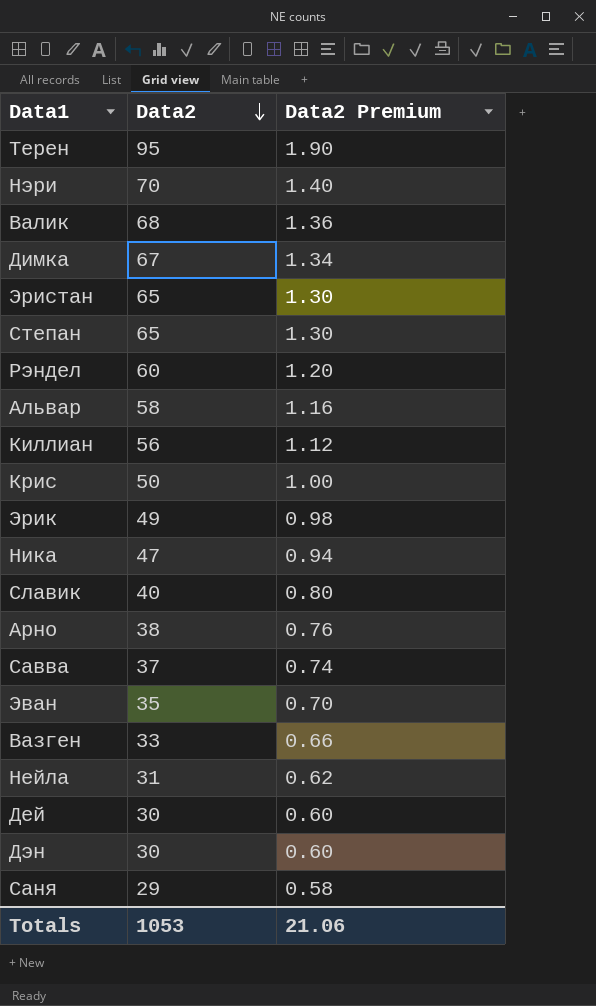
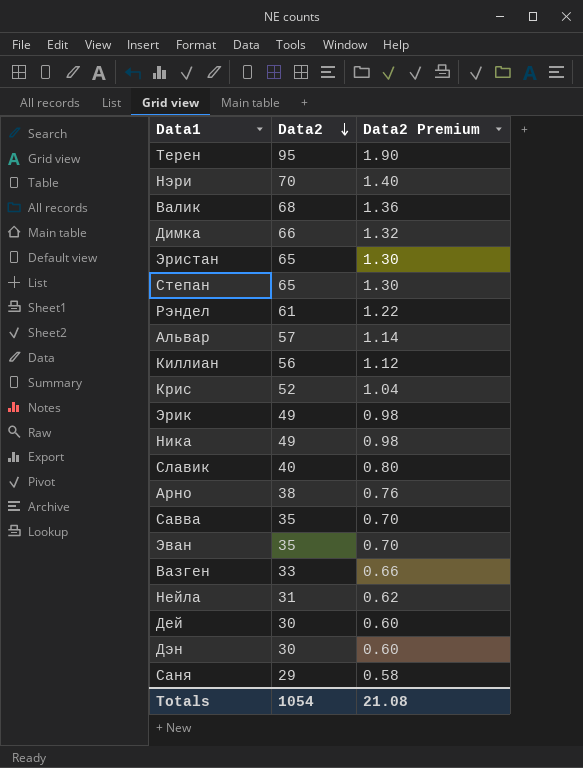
Димка | Data2: 67 -> 66
Димка | Data2 Premium: 1.34 -> 1.32
Рэндел | Data2: 60 -> 61
Рэндел | Data2 Premium: 1.20 -> 1.22
Альвар | Data2: 58 -> 57
Альвар | Data2 Premium: 1.16 -> 1.14
Крис | Data2: 50 -> 52
Крис | Data2 Premium: 1.00 -> 1.04
Ника | Data2: 47 -> 49
Ника | Data2 Premium: 0.94 -> 0.98
Савва | Data2: 37 -> 35
Савва | Data2 Premium: 0.74 -> 0.70
Totals | Data2: 1053 -> 1054
Totals | Data2 Premium: 21.06 -> 21.08

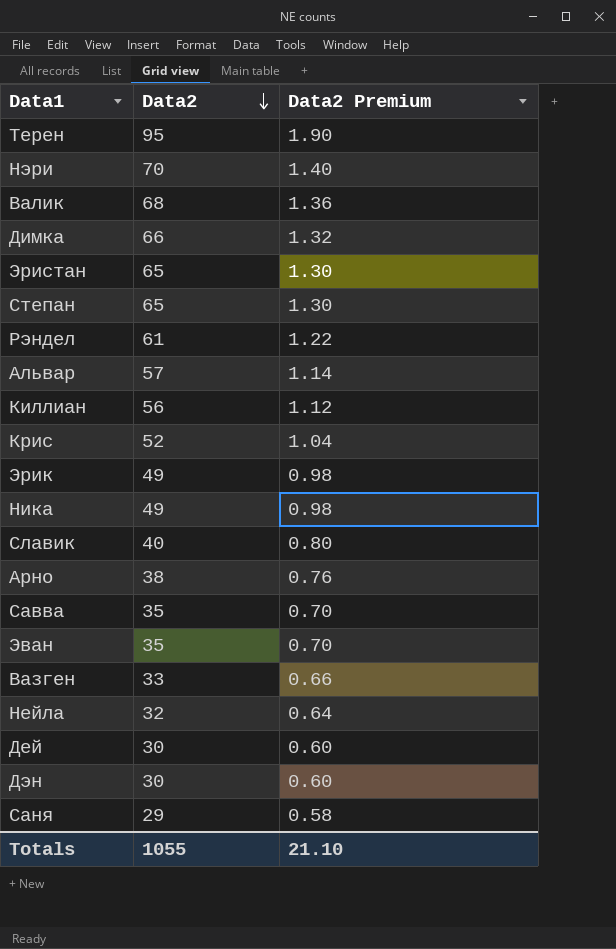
Нейла | Data2: 31 -> 32
Нейла | Data2 Premium: 0.62 -> 0.64
Totals | Data2: 1054 -> 1055
Totals | Data2 Premium: 21.08 -> 21.10

